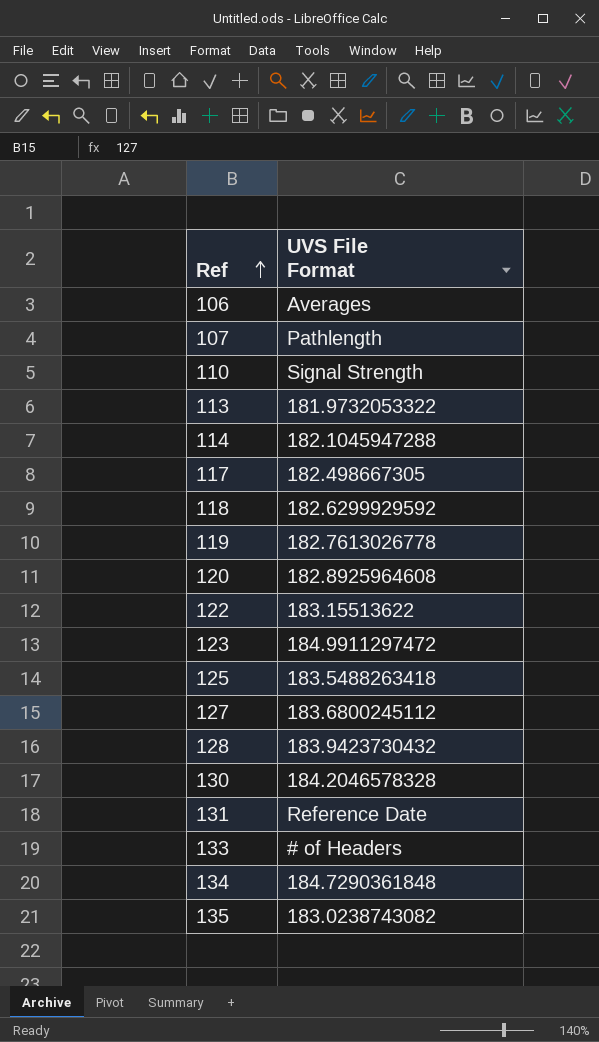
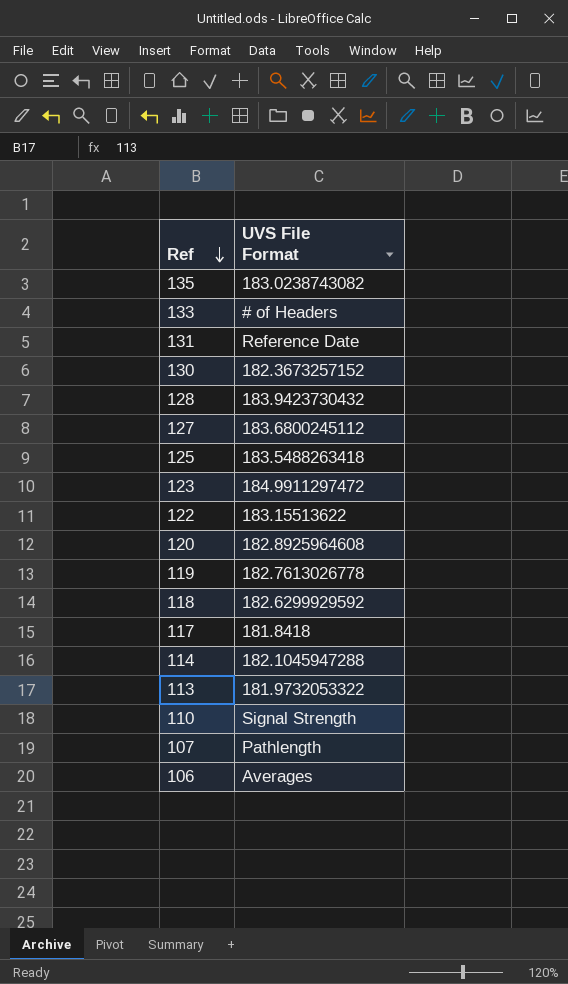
row order: Ref ascending -> Ref descending
row 134: 184.7290361848 -> none
130 | UVS File Format: 184.2046578328 -> 182.3673257152
117 | UVS File Format: 182.498667305 -> 181.8418

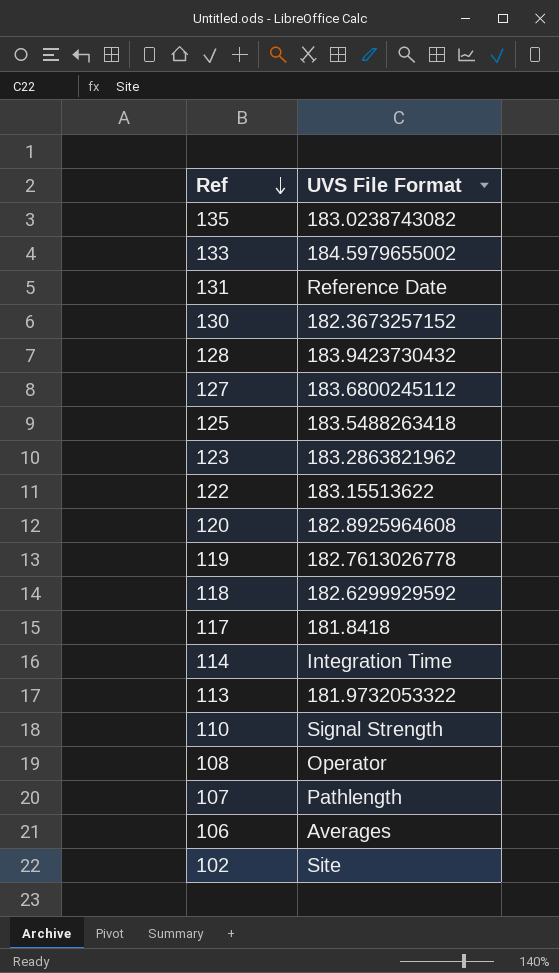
133 | UVS File Format: # of Headers -> 184.5979655002
123 | UVS File Format: 184.9911297472 -> 183.2863821962
114 | UVS File Format: 182.1045947288 -> Integration Time
row 108: none -> Operator
row 102: none -> Site

